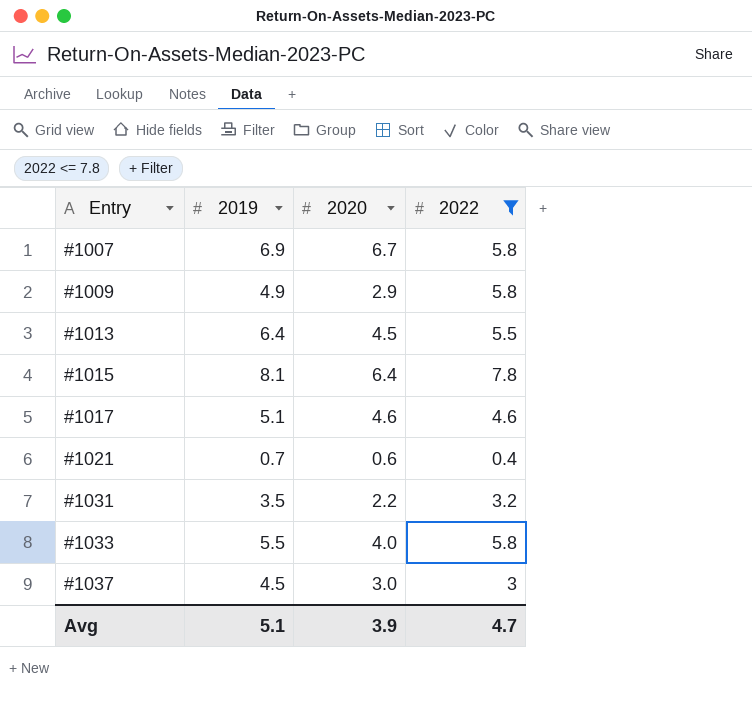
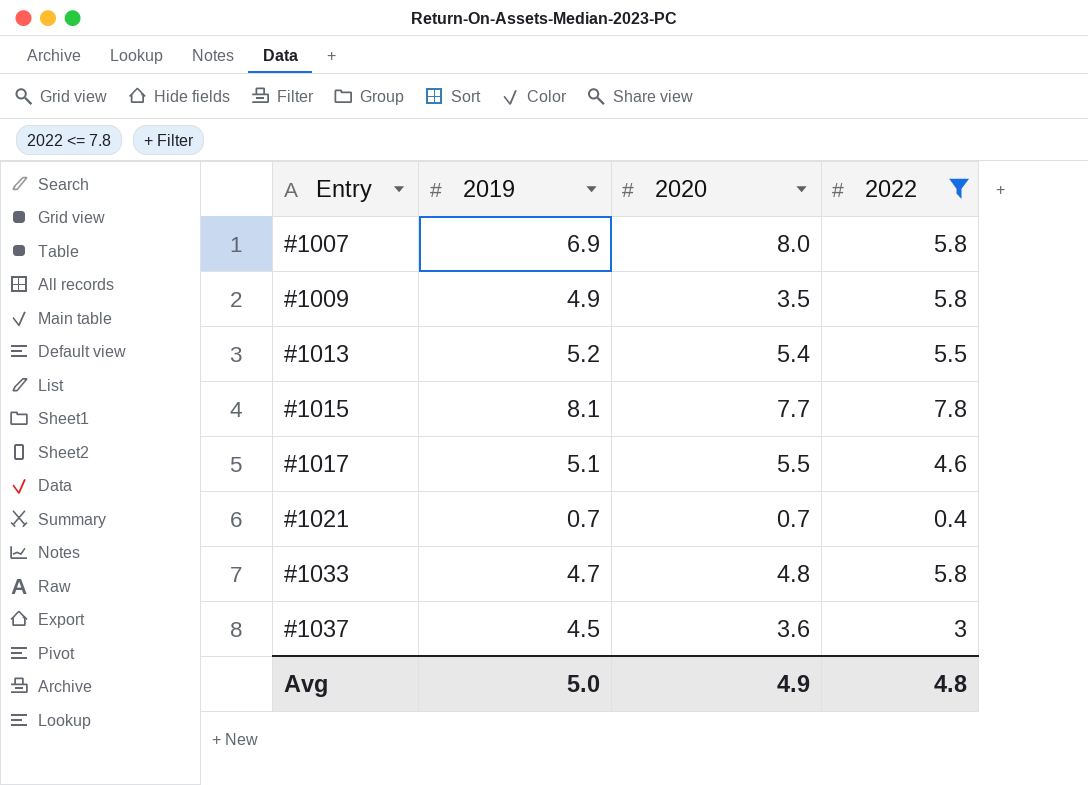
row #1031: 3.5 | 2.2 | 3.2 -> none
#1007 | 2020: 6.7 -> 8.0
#1009 | 2020: 2.9 -> 3.5
#1013 | 2019: 6.4 -> 5.2
#1013 | 2020: 4.5 -> 5.4
#1015 | 2020: 6.4 -> 7.7
#1017 | 2020: 4.6 -> 5.5
#1021 | 2020: 0.6 -> 0.7
#1033 | 2019: 5.5 -> 4.7
#1033 | 2020: 4.0 -> 4.8
#1037 | 2020: 3.0 -> 3.6
Avg | 2019: 5.1 -> 5.0
Avg | 2020: 3.9 -> 4.9
Avg | 2022: 4.7 -> 4.8

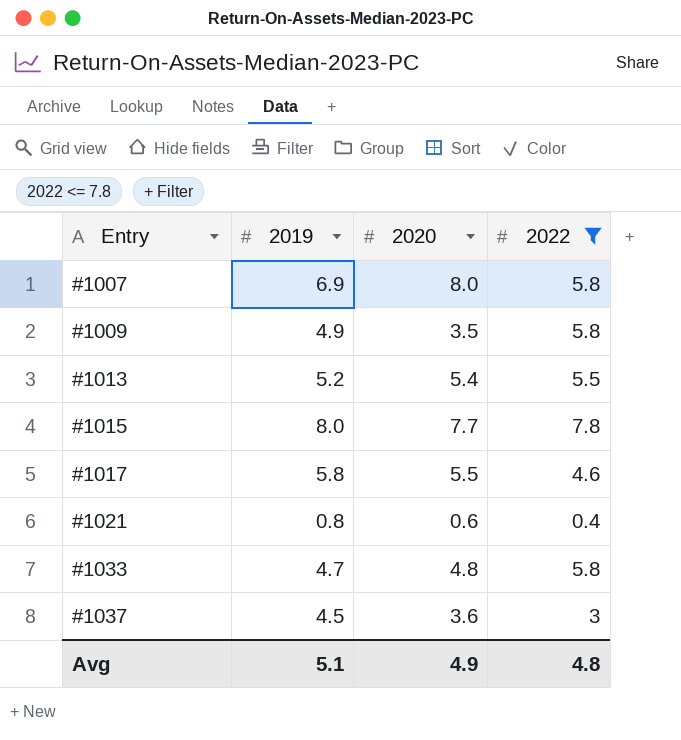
#1015 | 2019: 8.1 -> 8.0
#1017 | 2019: 5.1 -> 5.8
#1021 | 2019: 0.7 -> 0.8
#1021 | 2020: 0.7 -> 0.6
Avg | 2019: 5.0 -> 5.1

